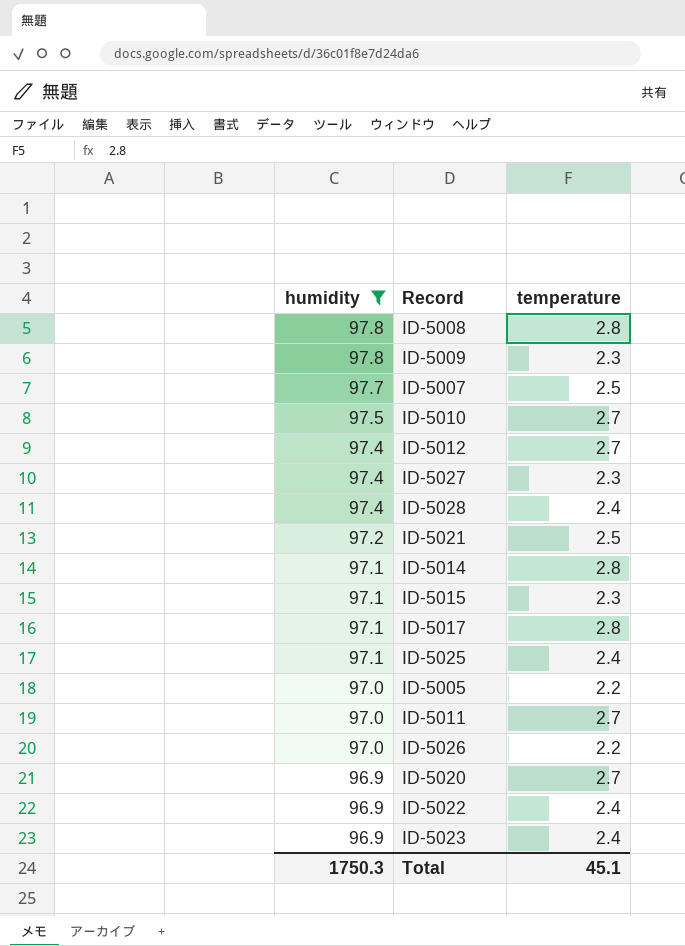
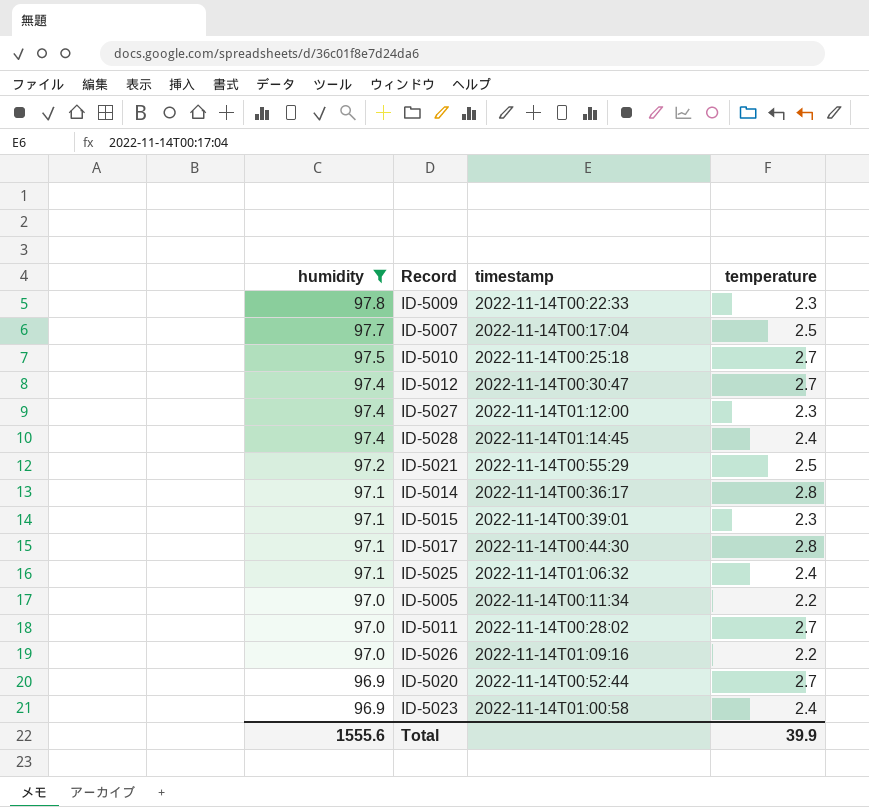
column timestamp | position: none -> 3
row ID-5008: 97.8 | 2.8 -> none
row ID-5022: 96.9 | 2.4 -> none
Total | humidity: 1750.3 -> 1555.6
Total | temperature: 45.1 -> 39.9

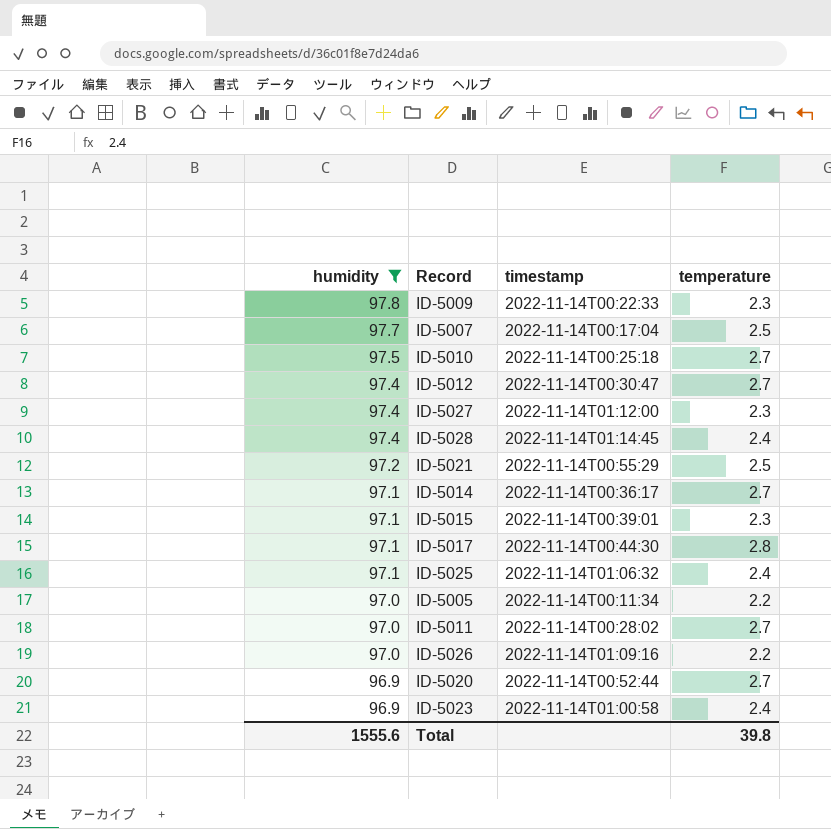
ID-5014 | temperature: 2.8 -> 2.7
Total | temperature: 39.9 -> 39.8

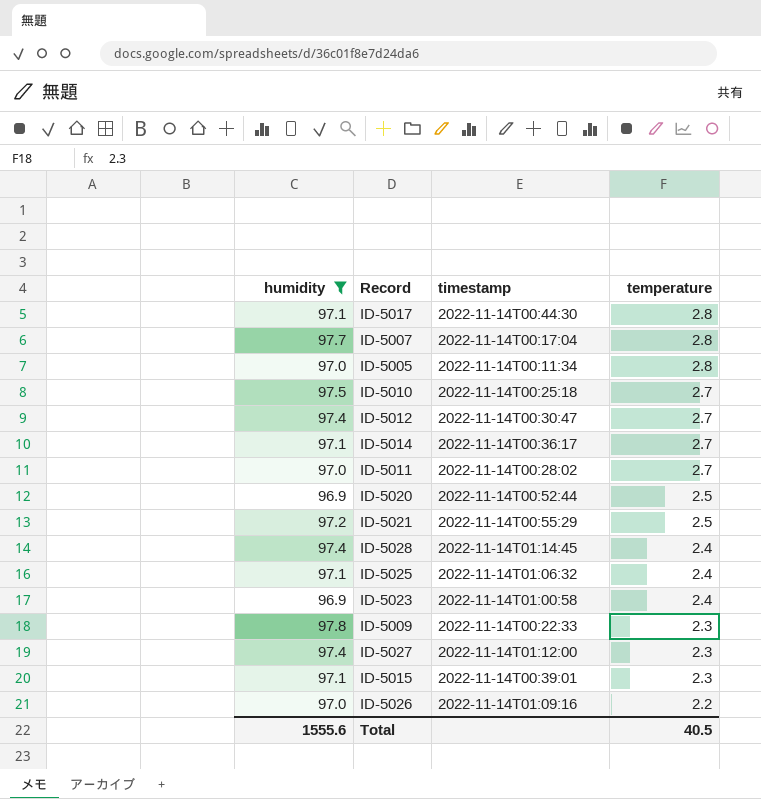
row order: humidity descending -> temperature descending
ID-5007 | temperature: 2.5 -> 2.8
ID-5005 | temperature: 2.2 -> 2.8
ID-5020 | temperature: 2.7 -> 2.5
Total | temperature: 39.8 -> 40.5

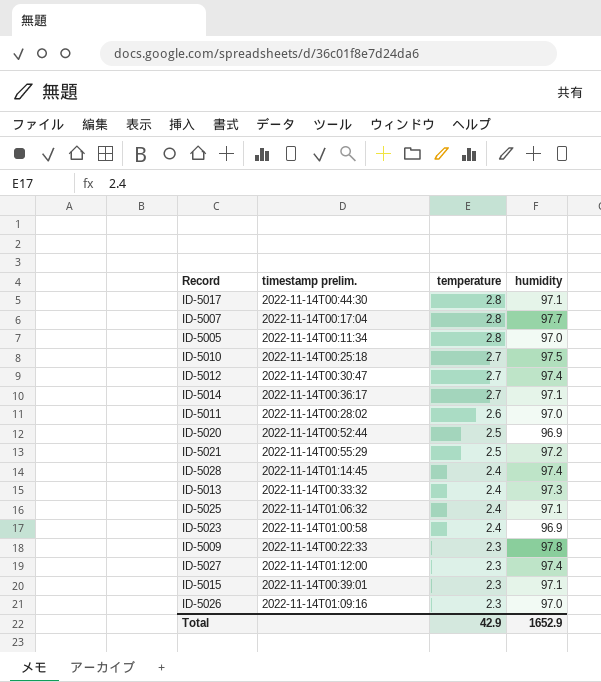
filter: humidity != 97.3 -> none
column name: timestamp -> timestamp prelim.
column humidity | position: 1 -> 4
ID-5011 | temperature: 2.7 -> 2.6
ID-5026 | temperature: 2.2 -> 2.3
Total | temperature: 40.5 -> 42.9
Total | humidity: 1555.6 -> 1652.9

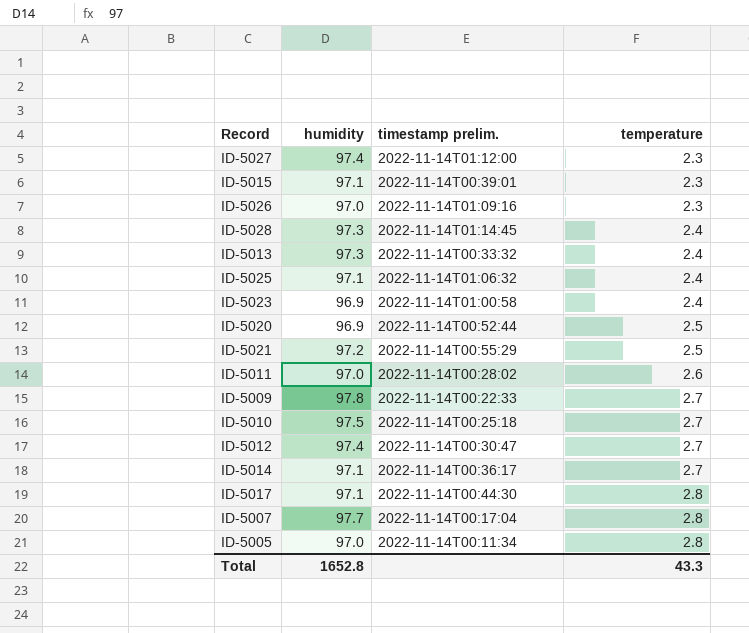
row order: temperature descending -> temperature ascending
column humidity | position: 4 -> 2
ID-5028 | humidity: 97.4 -> 97.3
ID-5009 | temperature: 2.3 -> 2.7
Total | humidity: 1652.9 -> 1652.8
Total | temperature: 42.9 -> 43.3

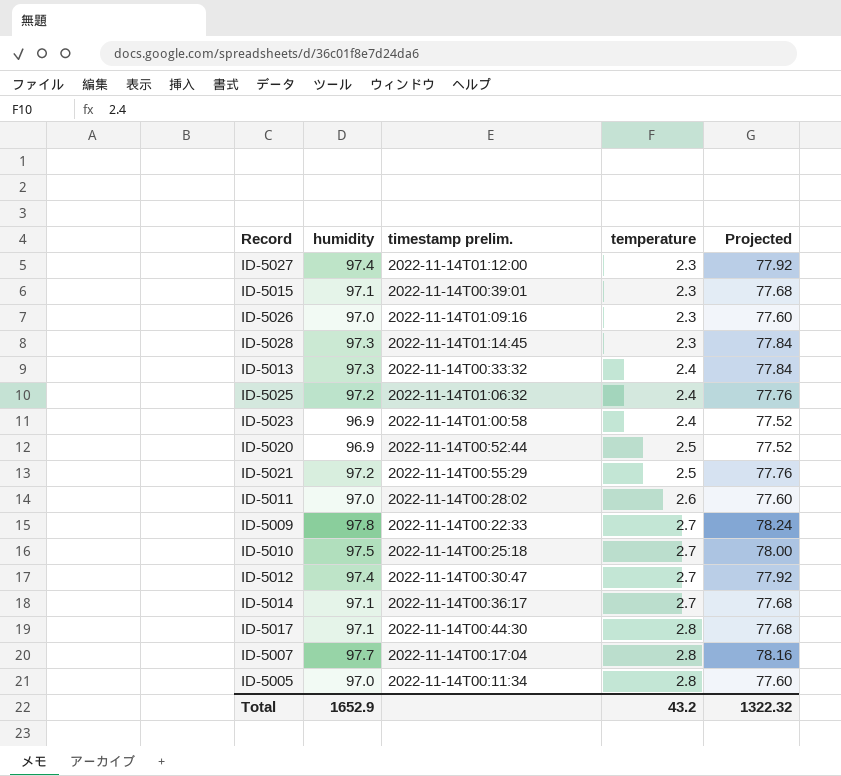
column Projected | formula: none -> [humidity] * 0.8
ID-5028 | temperature: 2.4 -> 2.3
ID-5025 | humidity: 97.1 -> 97.2
Total | humidity: 1652.8 -> 1652.9
Total | temperature: 43.3 -> 43.2

